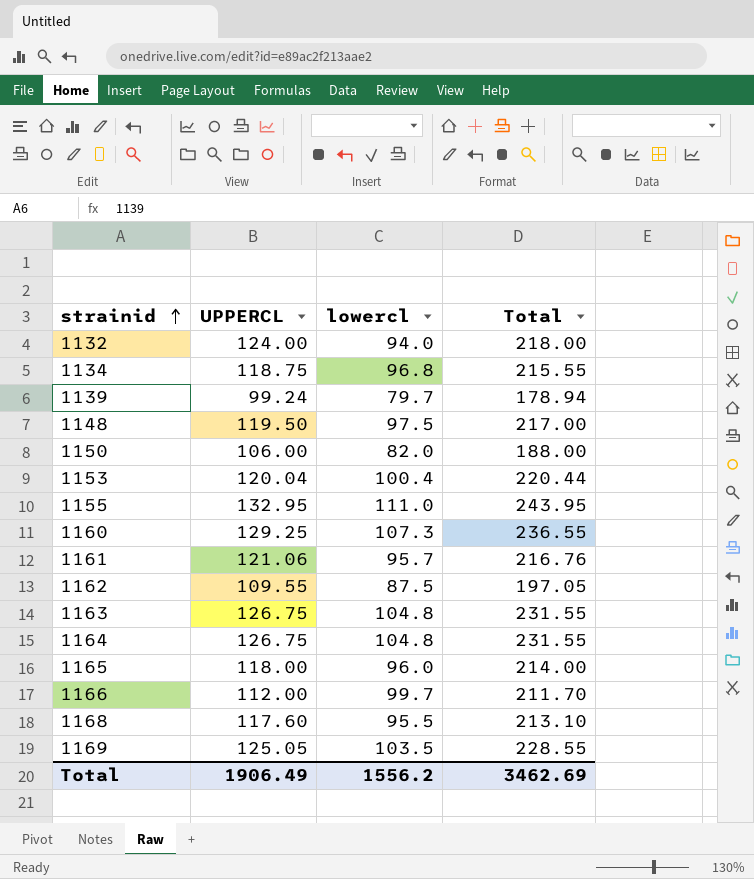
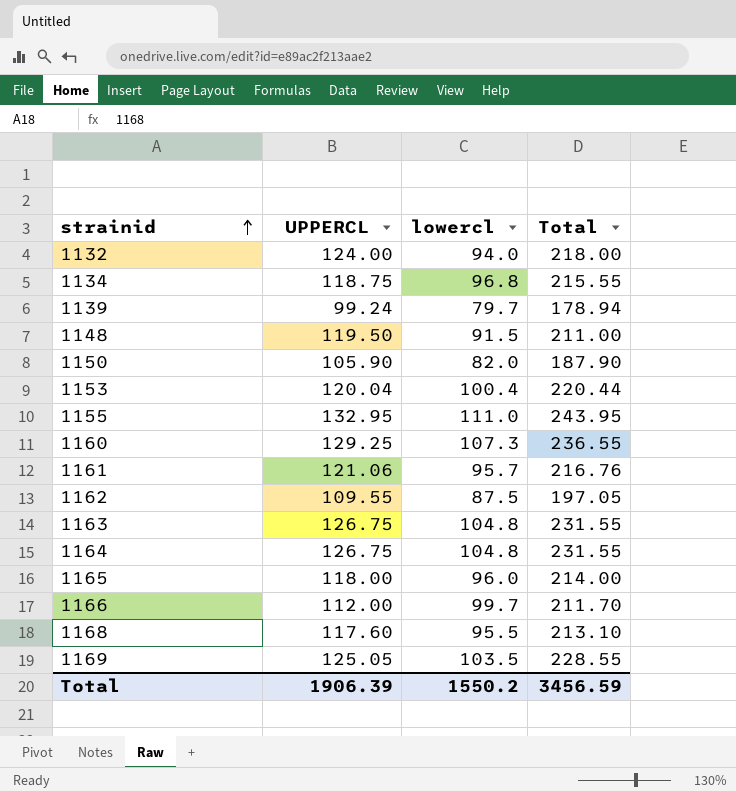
1148 | lowercl: 97.5 -> 91.5
1148 | Total: 217.00 -> 211.00
1150 | UPPERCL: 106.00 -> 105.90
1150 | Total: 188.00 -> 187.90
Total | UPPERCL: 1906.49 -> 1906.39
Total | lowercl: 1556.2 -> 1550.2
Total | Total: 3462.69 -> 3456.59

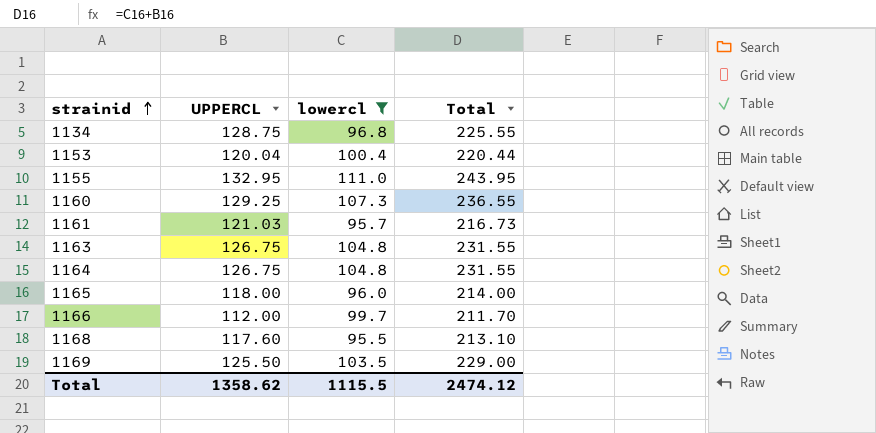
filter: none -> lowercl >= 95.5
1134 | UPPERCL: 118.75 -> 128.75
1134 | Total: 215.55 -> 225.55
1161 | UPPERCL: 121.06 -> 121.03
1161 | Total: 216.76 -> 216.73
1169 | UPPERCL: 125.05 -> 125.50
1169 | Total: 228.55 -> 229.00
Total | UPPERCL: 1906.39 -> 1358.62
Total | lowercl: 1550.2 -> 1115.5
Total | Total: 3456.59 -> 2474.12

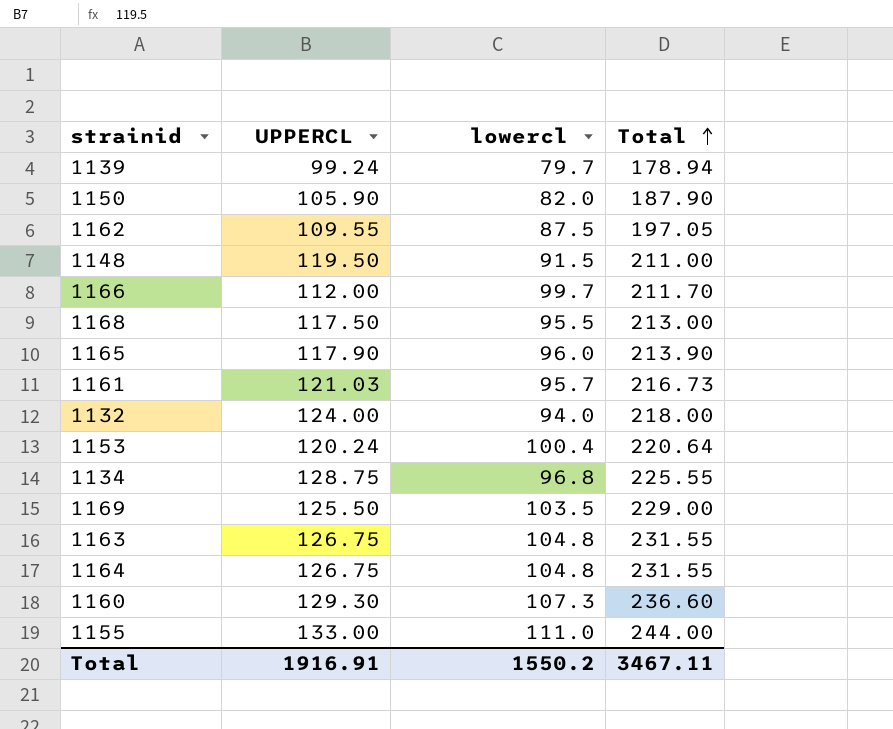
filter: lowercl >= 95.5 -> none
row order: strainid ascending -> Total ascending
1168 | UPPERCL: 117.60 -> 117.50
1168 | Total: 213.10 -> 213.00
1165 | UPPERCL: 118.00 -> 117.90
1165 | Total: 214.00 -> 213.90
1153 | UPPERCL: 120.04 -> 120.24
1153 | Total: 220.44 -> 220.64
1160 | UPPERCL: 129.25 -> 129.30
1160 | Total: 236.55 -> 236.60
1155 | UPPERCL: 132.95 -> 133.00
1155 | Total: 243.95 -> 244.00
Total | UPPERCL: 1358.62 -> 1916.91
Total | lowercl: 1115.5 -> 1550.2
Total | Total: 2474.12 -> 3467.11

